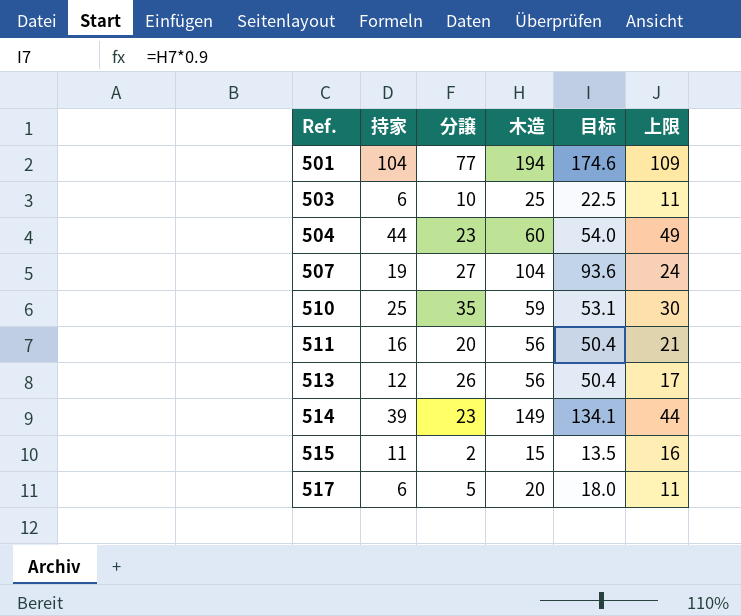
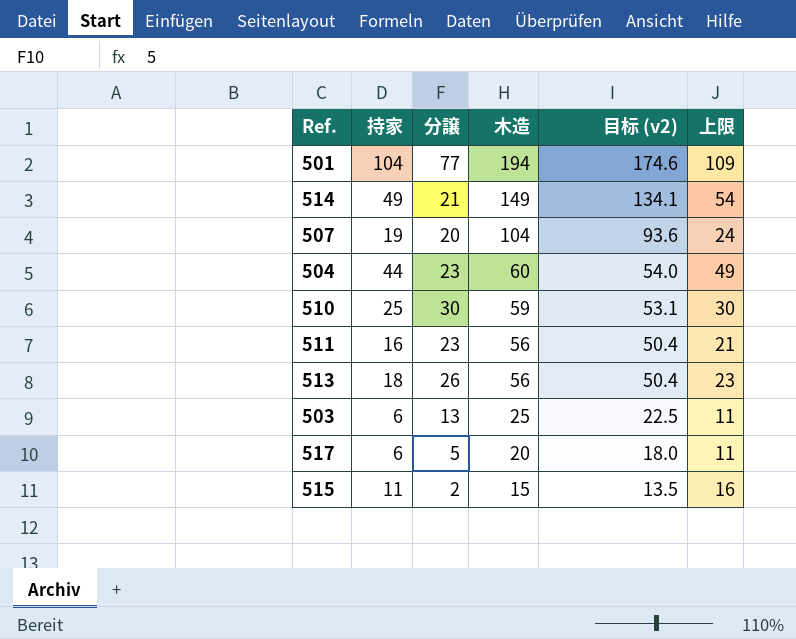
row order: Ref. ascending -> 木造 descending
column name: 目标 -> 目标 (v2)
514 | 持家: 39 -> 49
514 | 分譲: 23 -> 21
514 | 上限: 44 -> 54
507 | 分譲: 27 -> 20
510 | 分譲: 35 -> 30
511 | 分譲: 20 -> 23
513 | 持家: 12 -> 18
513 | 上限: 17 -> 23
503 | 分譲: 10 -> 13

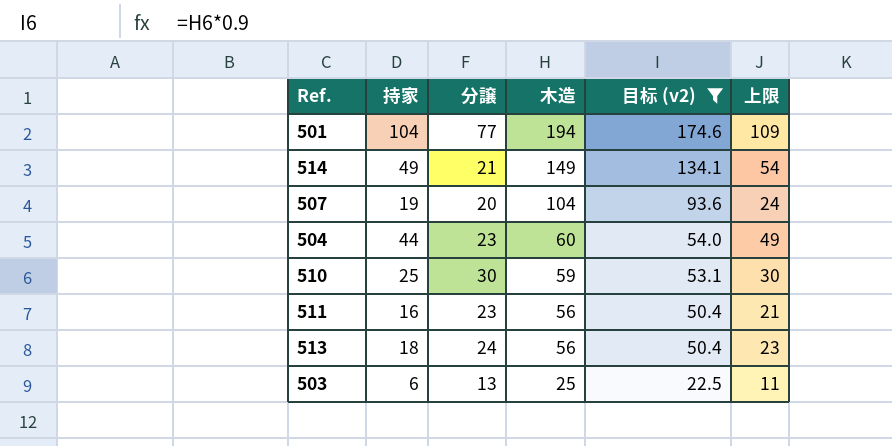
filter: none -> 目标 (v2) >= 22.5
513 | 分譲: 26 -> 24

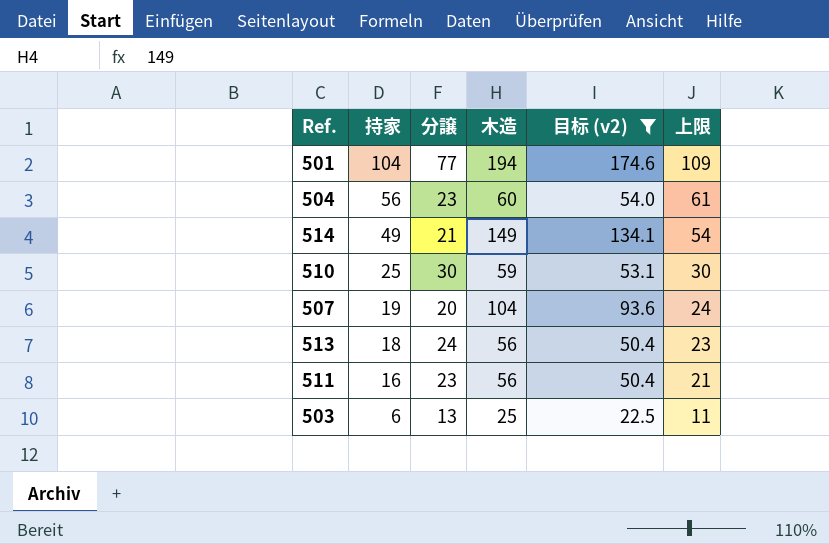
row order: 木造 descending -> 持家 descending
504 | 持家: 44 -> 56
504 | 上限: 49 -> 61

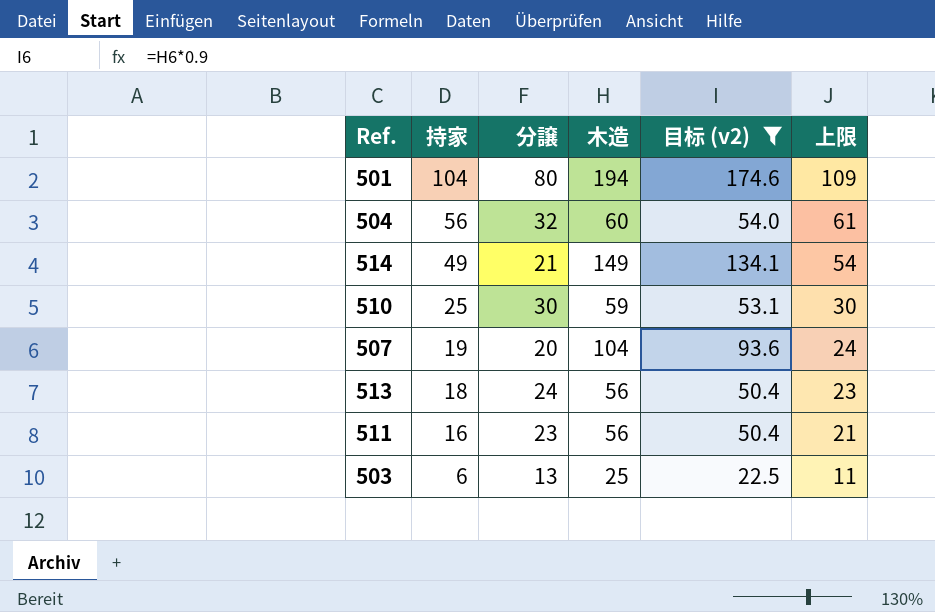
501 | 分譲: 77 -> 80
504 | 分譲: 23 -> 32

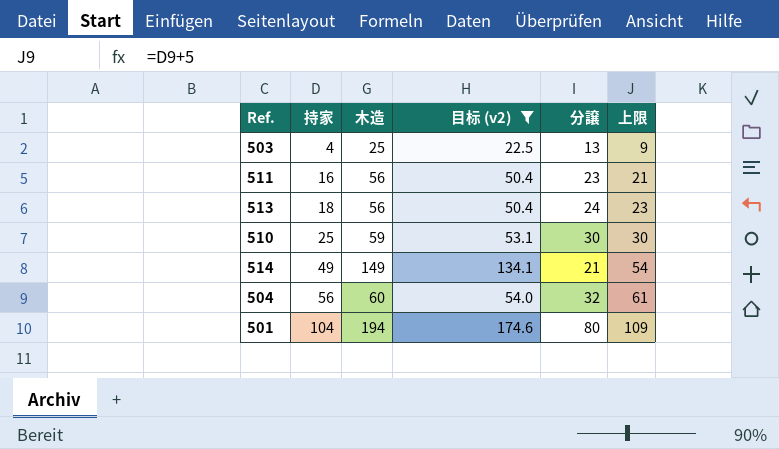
row order: 持家 descending -> 持家 ascending
column 分譲 | position: 3 -> 5
row 507: 19 | 20 | 104 | 93.6 | 24 -> none
503 | 持家: 6 -> 4
503 | 上限: 11 -> 9

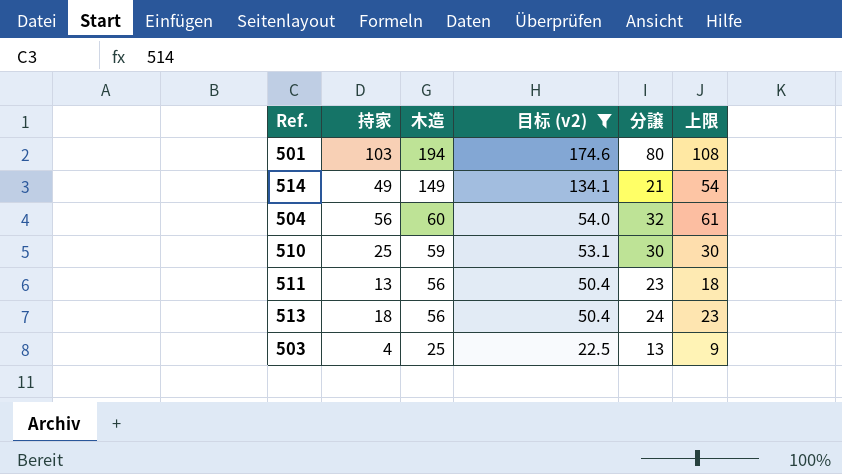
row order: 持家 ascending -> 木造 descending
501 | 持家: 104 -> 103
501 | 上限: 109 -> 108
511 | 持家: 16 -> 13
511 | 上限: 21 -> 18

